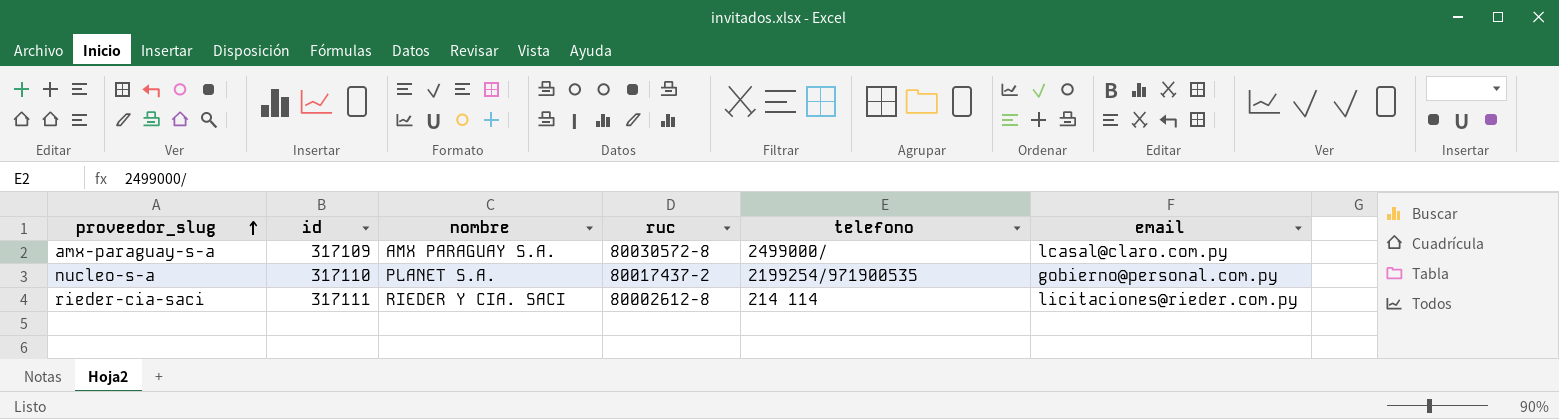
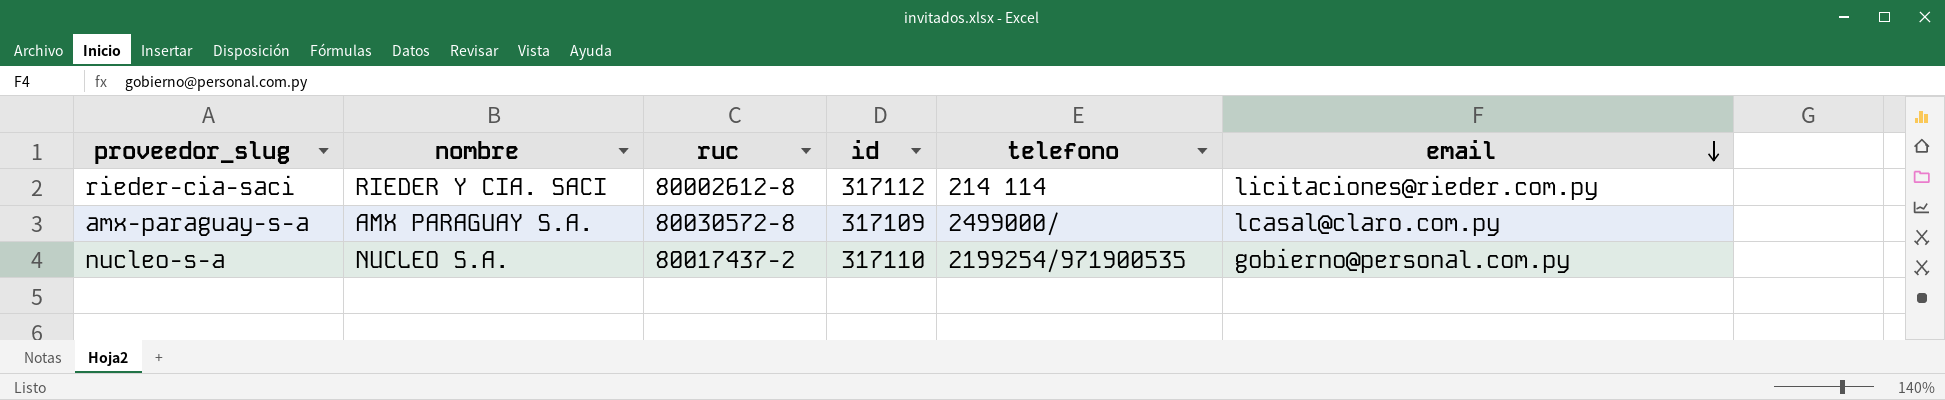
row order: proveedor_slug ascending -> email descending
column id | position: 2 -> 4
rieder-cia-saci | id: 317111 -> 317112
nucleo-s-a | nombre: PLANET S.A. -> NUCLEO S.A.

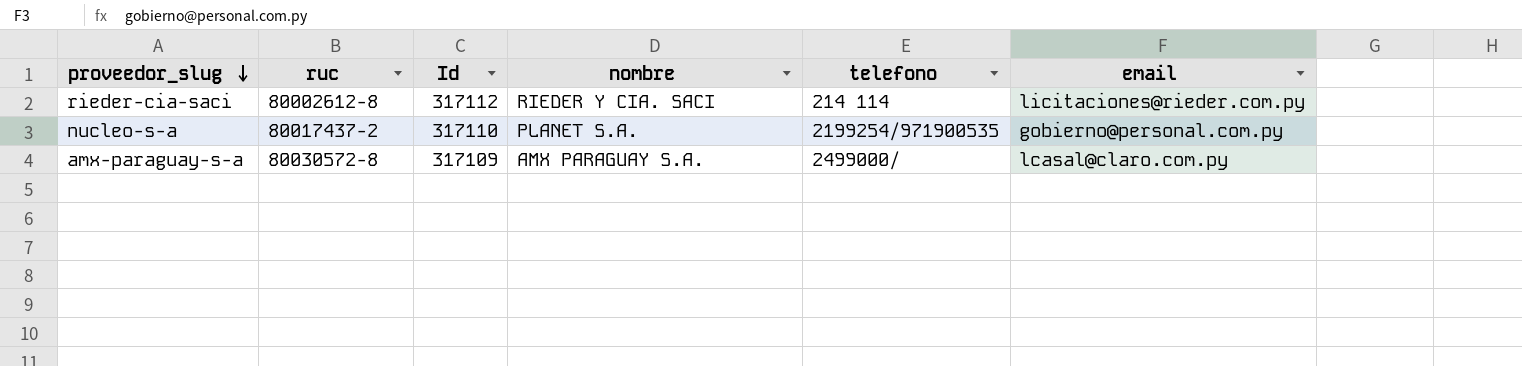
row order: email descending -> proveedor_slug descending
column name: id -> Id
column nombre | position: 2 -> 4
nucleo-s-a | nombre: NUCLEO S.A. -> PLANET S.A.

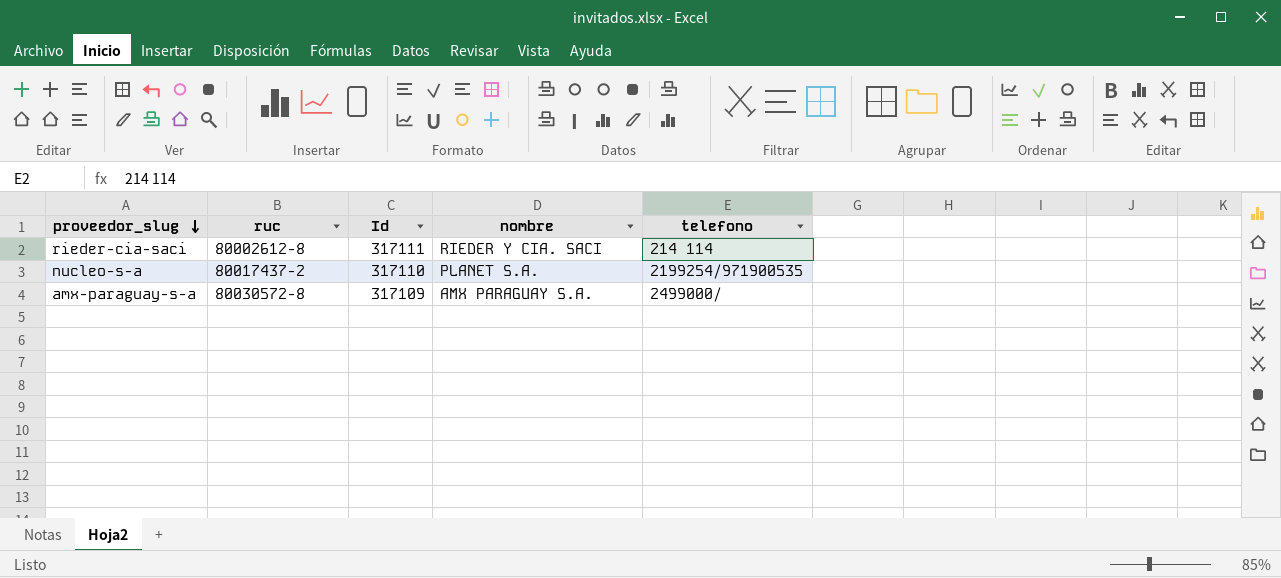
column email | position: 6 -> none
rieder-cia-saci | Id: 317112 -> 317111

